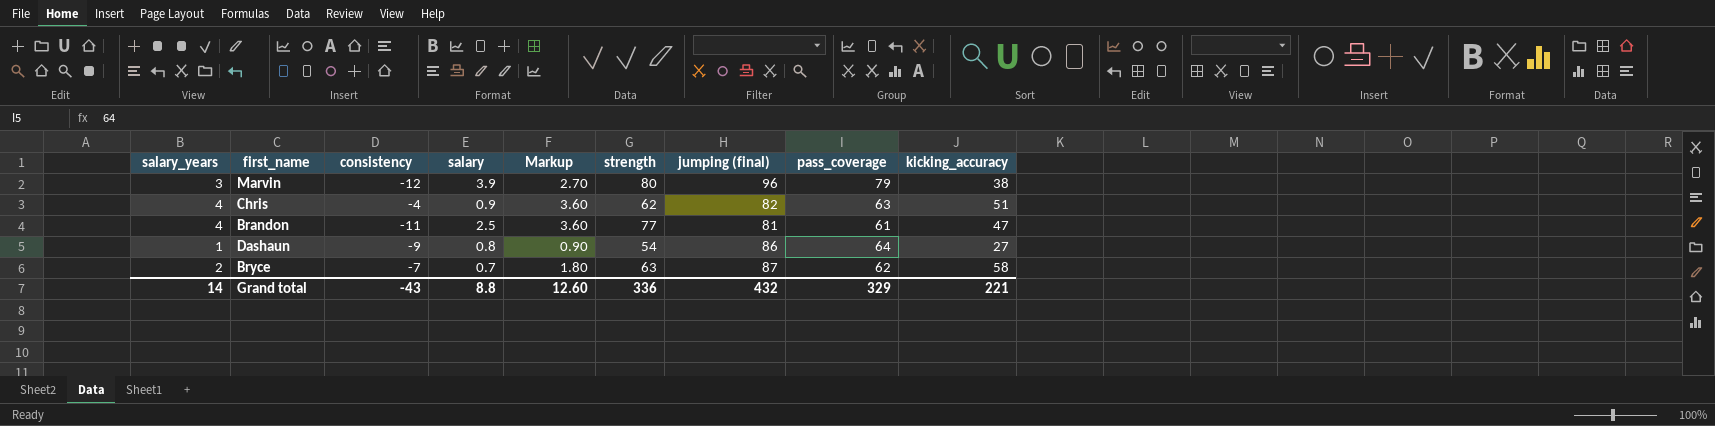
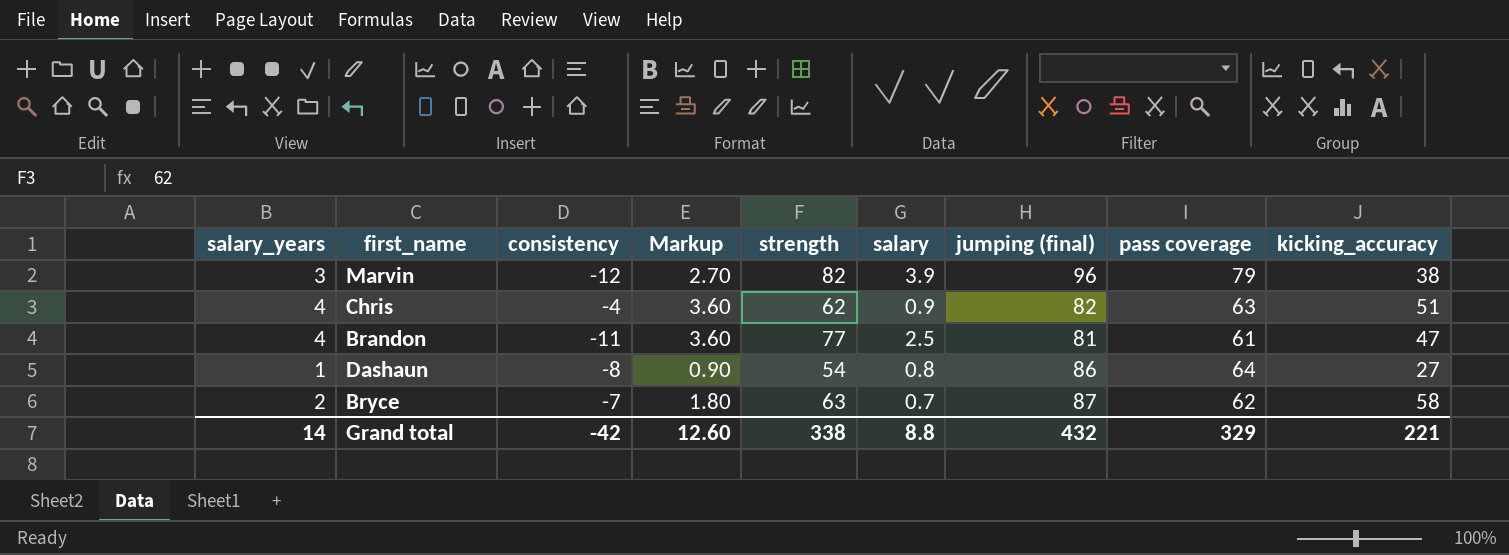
column salary | position: 4 -> 6
column name: pass_coverage -> pass coverage
Marvin | strength: 80 -> 82
Dashaun | consistency: -9 -> -8
Grand total | consistency: -43 -> -42
Grand total | strength: 336 -> 338

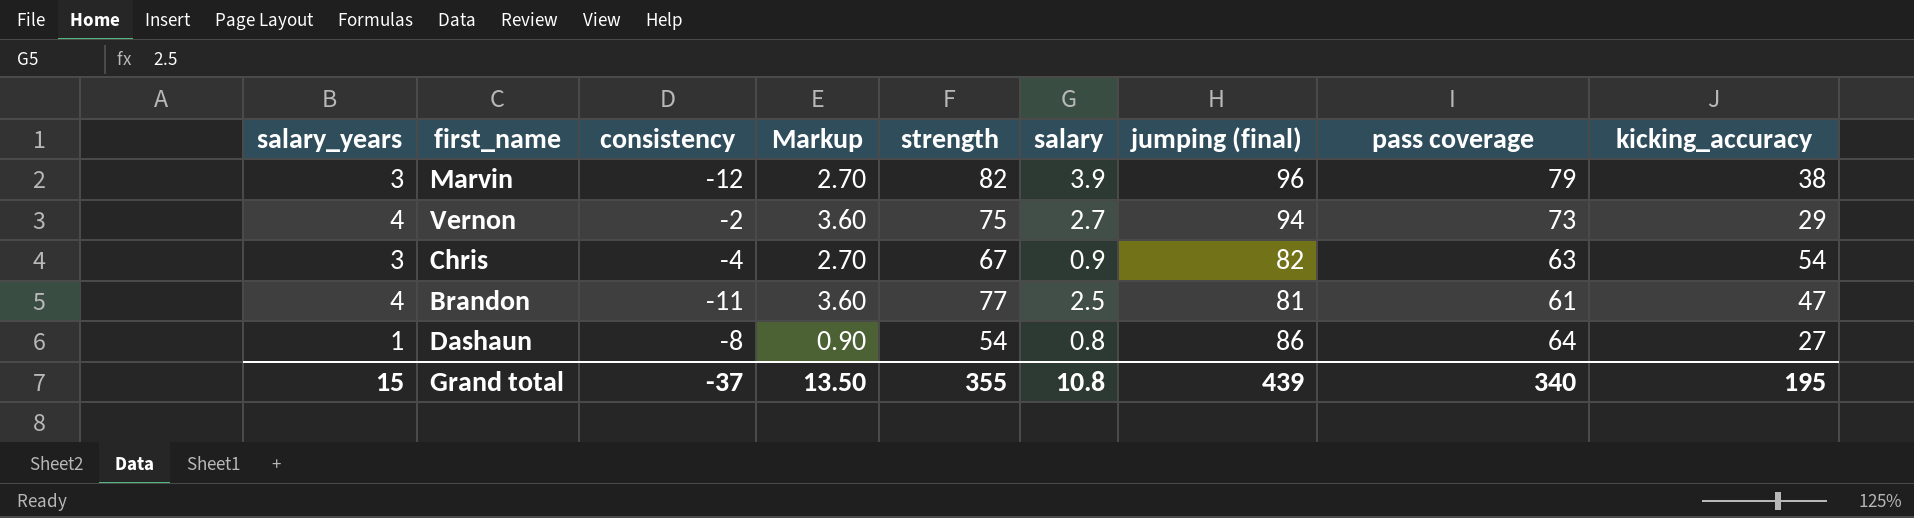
row Bryce: 2 | -7 | 1.80 | 63 | 0.7 | 87 | 62 | 58 -> none
row Vernon: none -> 4 | -2 | 3.60 | 75 | 2.7 | 94 | 73 | 29
Chris | salary_years: 4 -> 3
Chris | Markup: 3.60 -> 2.70
Chris | strength: 62 -> 67
Chris | kicking_accuracy: 51 -> 54
Grand total | salary_years: 14 -> 15
Grand total | consistency: -42 -> -37
Grand total | Markup: 12.60 -> 13.50
Grand total | strength: 338 -> 355
Grand total | salary: 8.8 -> 10.8
Grand total | jumping (final): 432 -> 439
Grand total | pass coverage: 329 -> 340
Grand total | kicking_accuracy: 221 -> 195

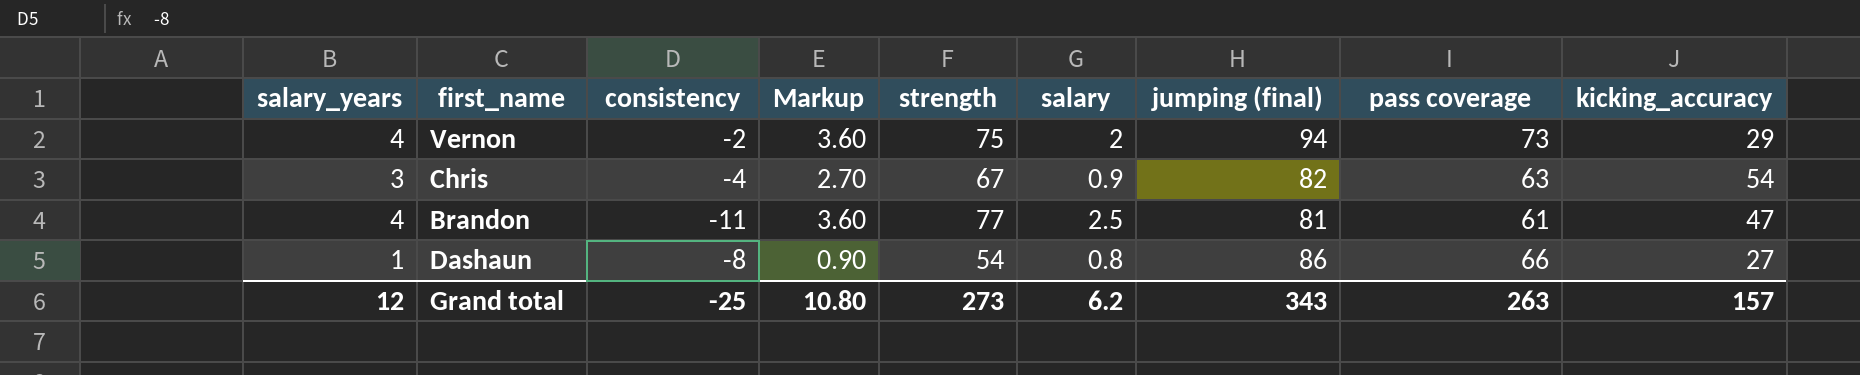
row Marvin: 3 | -12 | 2.70 | 82 | 3.9 | 96 | 79 | 38 -> none
Vernon | salary: 2.7 -> 2
Dashaun | pass coverage: 64 -> 66
Grand total | salary_years: 15 -> 12
Grand total | consistency: -37 -> -25
Grand total | Markup: 13.50 -> 10.80
Grand total | strength: 355 -> 273
Grand total | salary: 10.8 -> 6.2
Grand total | jumping (final): 439 -> 343
Grand total | pass coverage: 340 -> 263
Grand total | kicking_accuracy: 195 -> 157

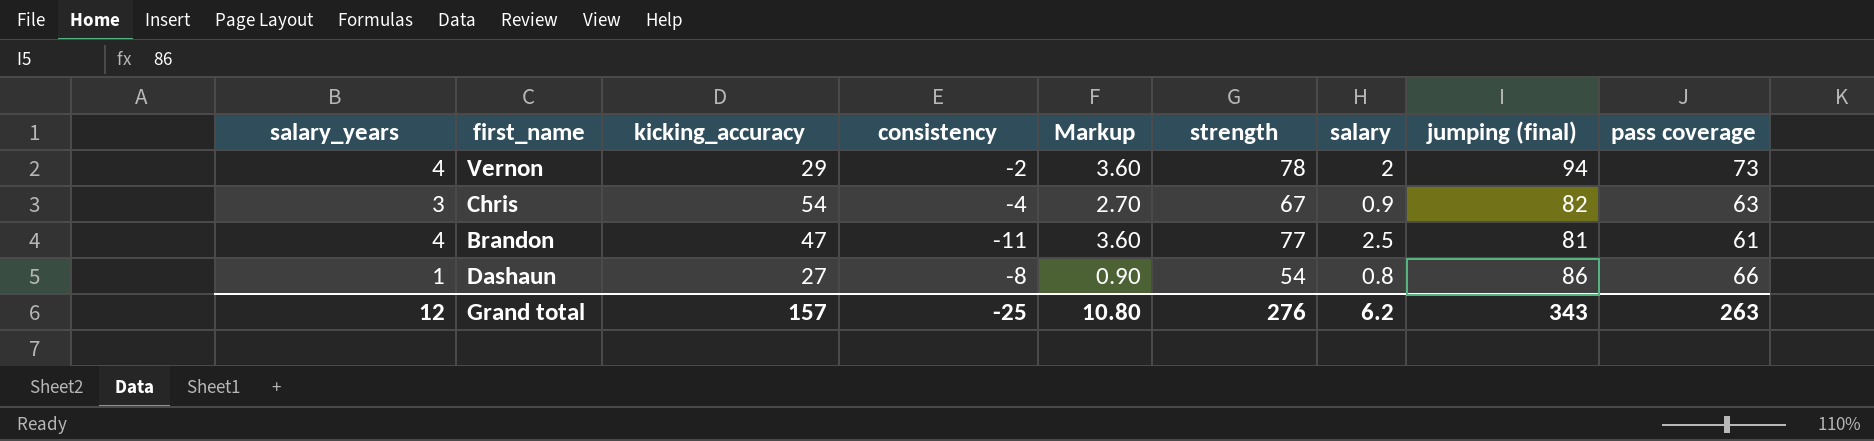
column kicking_accuracy | position: 9 -> 3
Vernon | strength: 75 -> 78
Grand total | strength: 273 -> 276

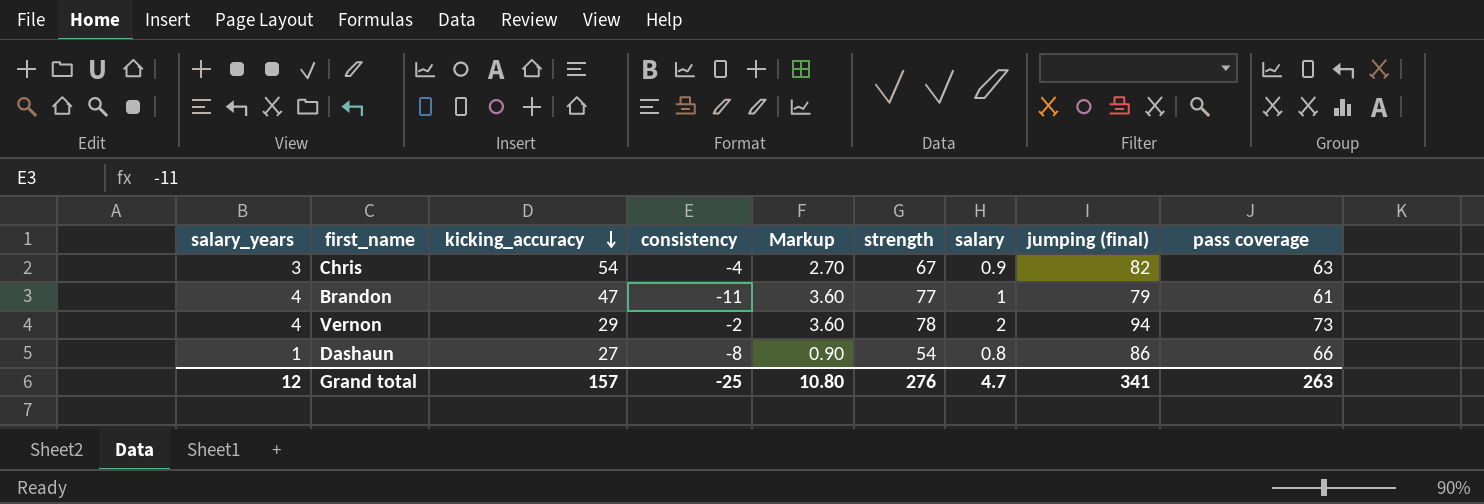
row order: none -> kicking_accuracy descending
Brandon | salary: 2.5 -> 1
Brandon | jumping (final): 81 -> 79
Grand total | salary: 6.2 -> 4.7
Grand total | jumping (final): 343 -> 341

